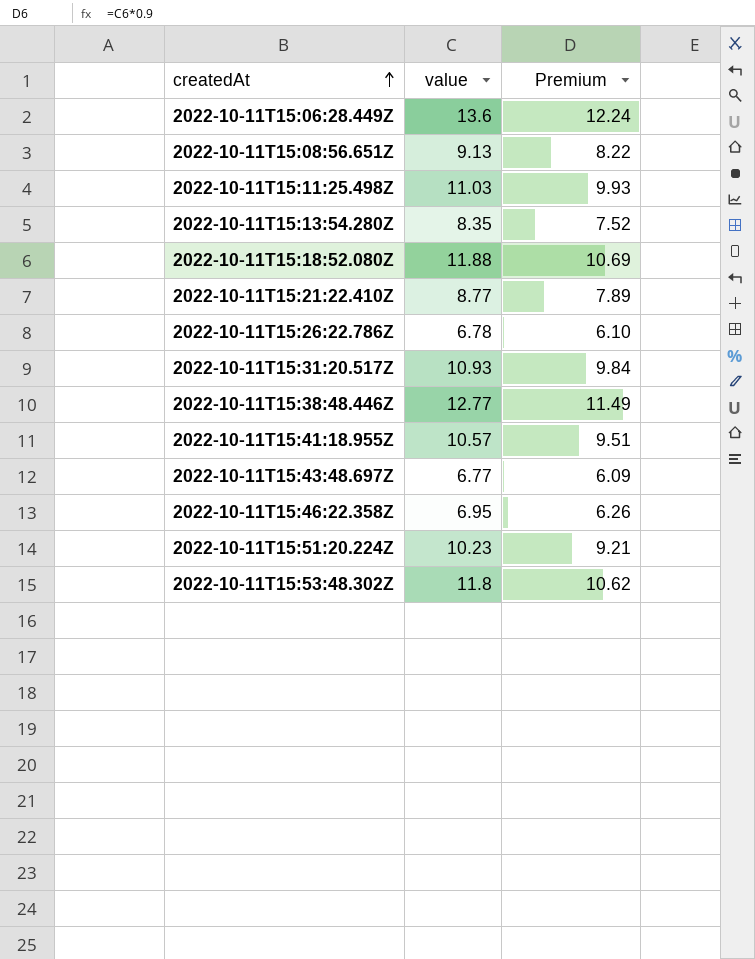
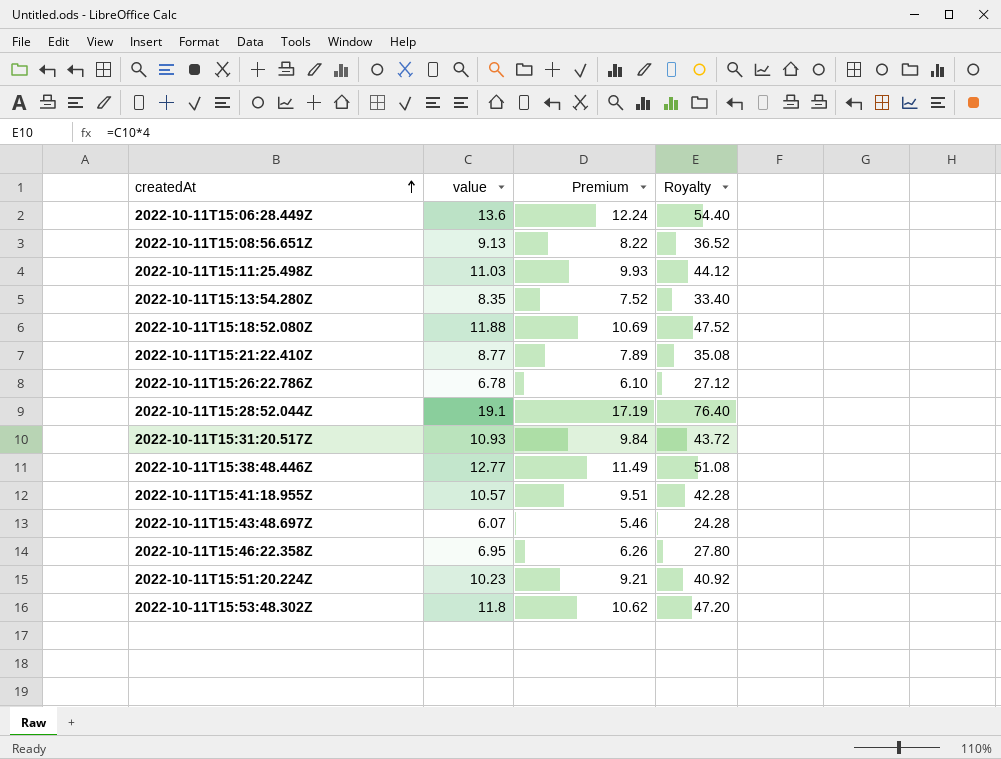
column Royalty | formula: none -> [value] * 4
row 2022-10-11T15:28:52.044Z: none -> 19.1 | 17.19 | 76.40
2022-10-11T15:43:48.697Z | value: 6.77 -> 6.07
2022-10-11T15:43:48.697Z | Premium: 6.09 -> 5.46

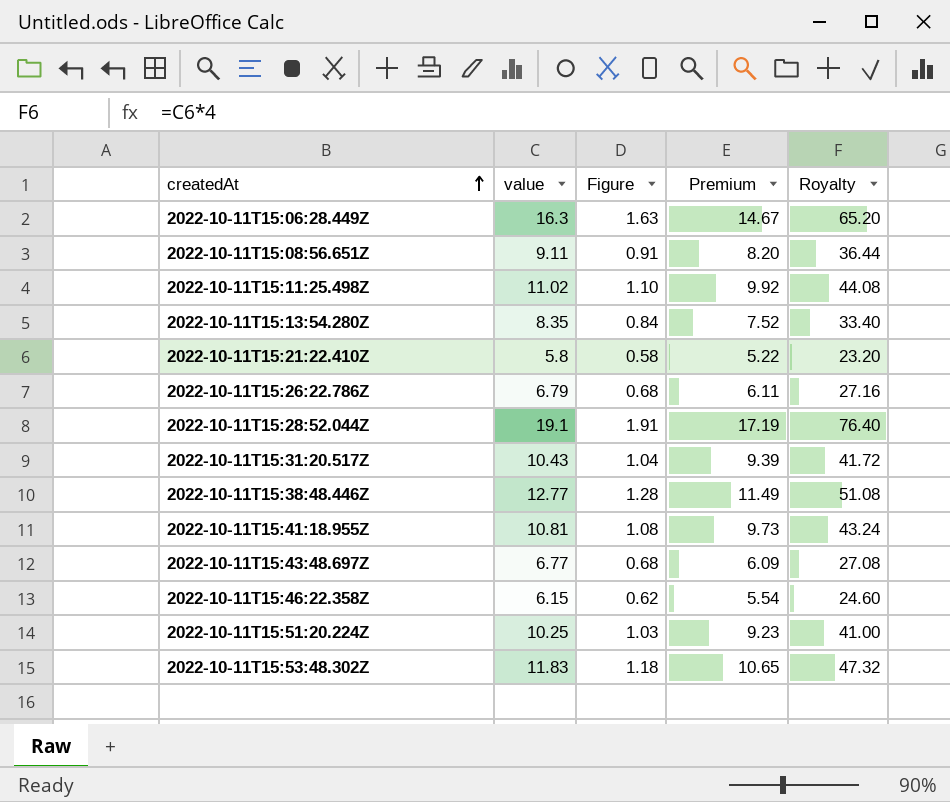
column Figure | formula: none -> [value] * 0.1
row 2022-10-11T15:18:52.080Z: 11.88 | 10.69 | 47.52 -> none
2022-10-11T15:06:28.449Z | value: 13.6 -> 16.3
2022-10-11T15:06:28.449Z | Premium: 12.24 -> 14.67
2022-10-11T15:06:28.449Z | Royalty: 54.40 -> 65.20
2022-10-11T15:08:56.651Z | value: 9.13 -> 9.11
2022-10-11T15:08:56.651Z | Premium: 8.22 -> 8.20
2022-10-11T15:08:56.651Z | Royalty: 36.52 -> 36.44
2022-10-11T15:11:25.498Z | value: 11.03 -> 11.02
2022-10-11T15:11:25.498Z | Premium: 9.93 -> 9.92
2022-10-11T15:11:25.498Z | Royalty: 44.12 -> 44.08
2022-10-11T15:21:22.410Z | value: 8.77 -> 5.8
2022-10-11T15:21:22.410Z | Premium: 7.89 -> 5.22
2022-10-11T15:21:22.410Z | Royalty: 35.08 -> 23.20
2022-10-11T15:26:22.786Z | value: 6.78 -> 6.79
2022-10-11T15:26:22.786Z | Premium: 6.10 -> 6.11
2022-10-11T15:26:22.786Z | Royalty: 27.12 -> 27.16
2022-10-11T15:31:20.517Z | value: 10.93 -> 10.43
2022-10-11T15:31:20.517Z | Premium: 9.84 -> 9.39
2022-10-11T15:31:20.517Z | Royalty: 43.72 -> 41.72
2022-10-11T15:41:18.955Z | value: 10.57 -> 10.81
2022-10-11T15:41:18.955Z | Premium: 9.51 -> 9.73
2022-10-11T15:41:18.955Z | Royalty: 42.28 -> 43.24
2022-10-11T15:43:48.697Z | value: 6.07 -> 6.77
2022-10-11T15:43:48.697Z | Premium: 5.46 -> 6.09
2022-10-11T15:43:48.697Z | Royalty: 24.28 -> 27.08
2022-10-11T15:46:22.358Z | value: 6.95 -> 6.15
2022-10-11T15:46:22.358Z | Premium: 6.26 -> 5.54
2022-10-11T15:46:22.358Z | Royalty: 27.80 -> 24.60
2022-10-11T15:51:20.224Z | value: 10.23 -> 10.25
2022-10-11T15:51:20.224Z | Premium: 9.21 -> 9.23
2022-10-11T15:51:20.224Z | Royalty: 40.92 -> 41.00
2022-10-11T15:53:48.302Z | value: 11.8 -> 11.83
2022-10-11T15:53:48.302Z | Premium: 10.62 -> 10.65
2022-10-11T15:53:48.302Z | Royalty: 47.20 -> 47.32

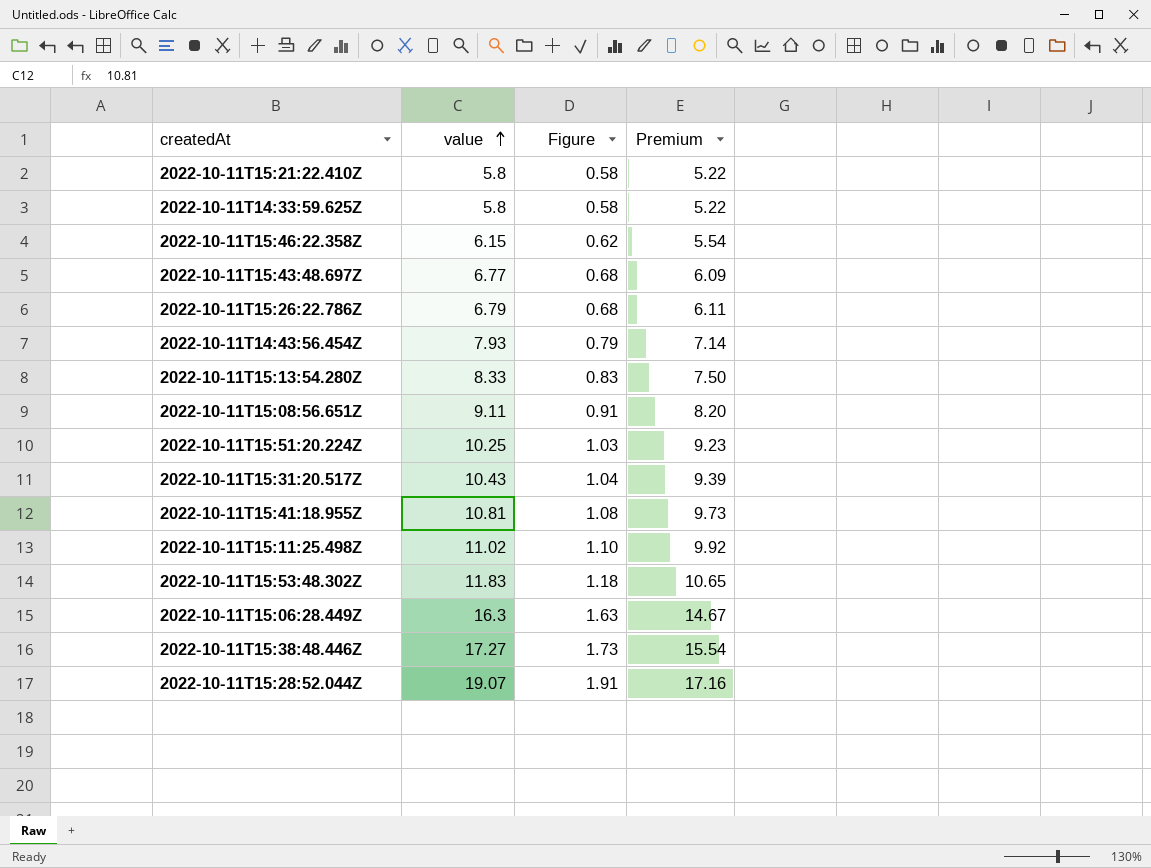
row order: createdAt ascending -> value ascending
column Royalty | formula: [value] * 4 -> none
row 2022-10-11T14:33:59.625Z: none -> 5.8 | 0.58 | 5.22
row 2022-10-11T14:43:56.454Z: none -> 7.93 | 0.79 | 7.14
2022-10-11T15:13:54.280Z | value: 8.35 -> 8.33
2022-10-11T15:13:54.280Z | Figure: 0.84 -> 0.83
2022-10-11T15:13:54.280Z | Premium: 7.52 -> 7.50
2022-10-11T15:38:48.446Z | value: 12.77 -> 17.27
2022-10-11T15:38:48.446Z | Figure: 1.28 -> 1.73
2022-10-11T15:38:48.446Z | Premium: 11.49 -> 15.54
2022-10-11T15:28:52.044Z | value: 19.1 -> 19.07
2022-10-11T15:28:52.044Z | Premium: 17.19 -> 17.16

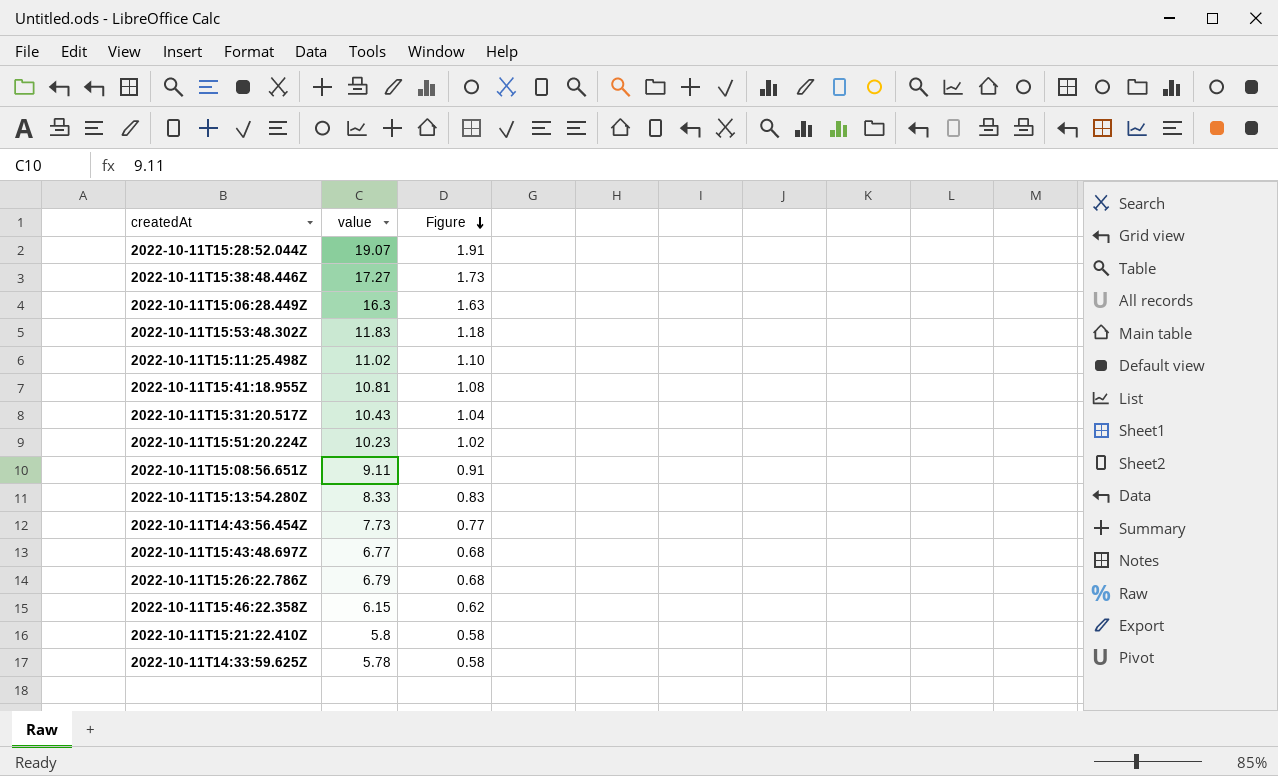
row order: value ascending -> Figure descending
column Premium | formula: [value] * 0.9 -> none
2022-10-11T15:51:20.224Z | value: 10.25 -> 10.23
2022-10-11T15:51:20.224Z | Figure: 1.03 -> 1.02
2022-10-11T14:43:56.454Z | value: 7.93 -> 7.73
2022-10-11T14:43:56.454Z | Figure: 0.79 -> 0.77
2022-10-11T14:33:59.625Z | value: 5.8 -> 5.78

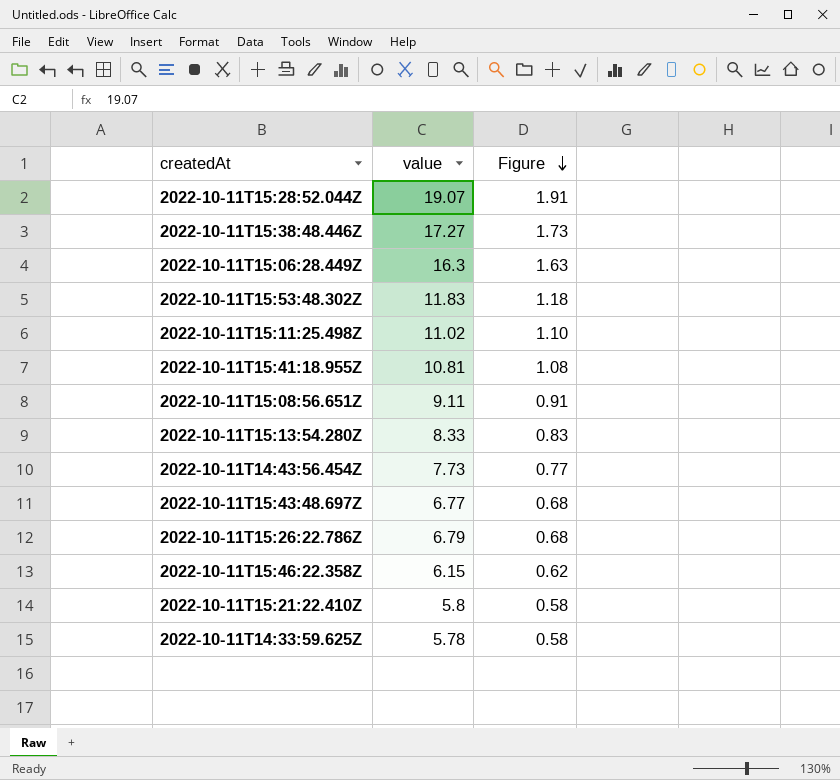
row 2022-10-11T15:31:20.517Z: 10.43 | 1.04 -> none
row 2022-10-11T15:51:20.224Z: 10.23 | 1.02 -> none

